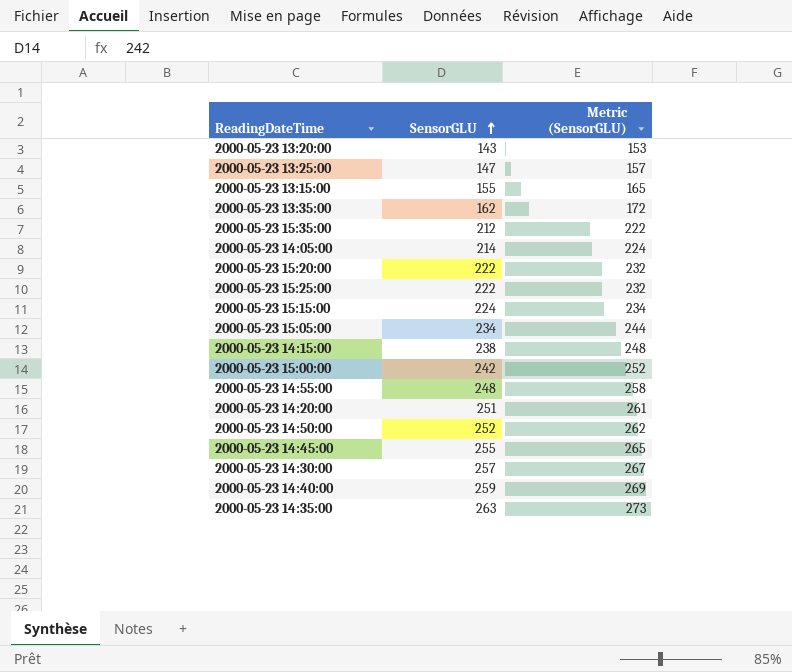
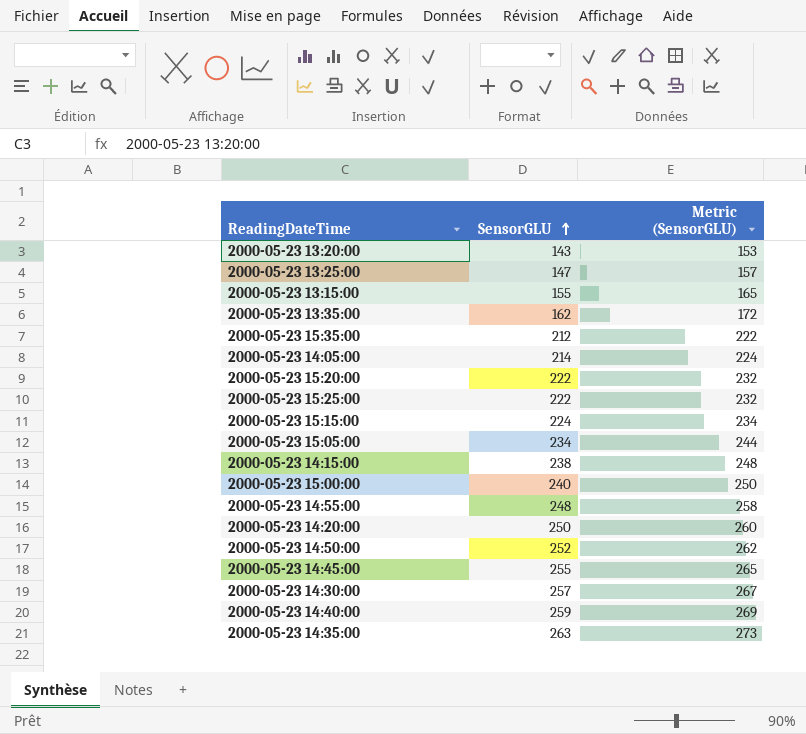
2000-05-23 15:00:00 | SensorGLU: 242 -> 240
2000-05-23 15:00:00 | Metric (SensorGLU): 252 -> 250
2000-05-23 14:20:00 | SensorGLU: 251 -> 250
2000-05-23 14:20:00 | Metric (SensorGLU): 261 -> 260

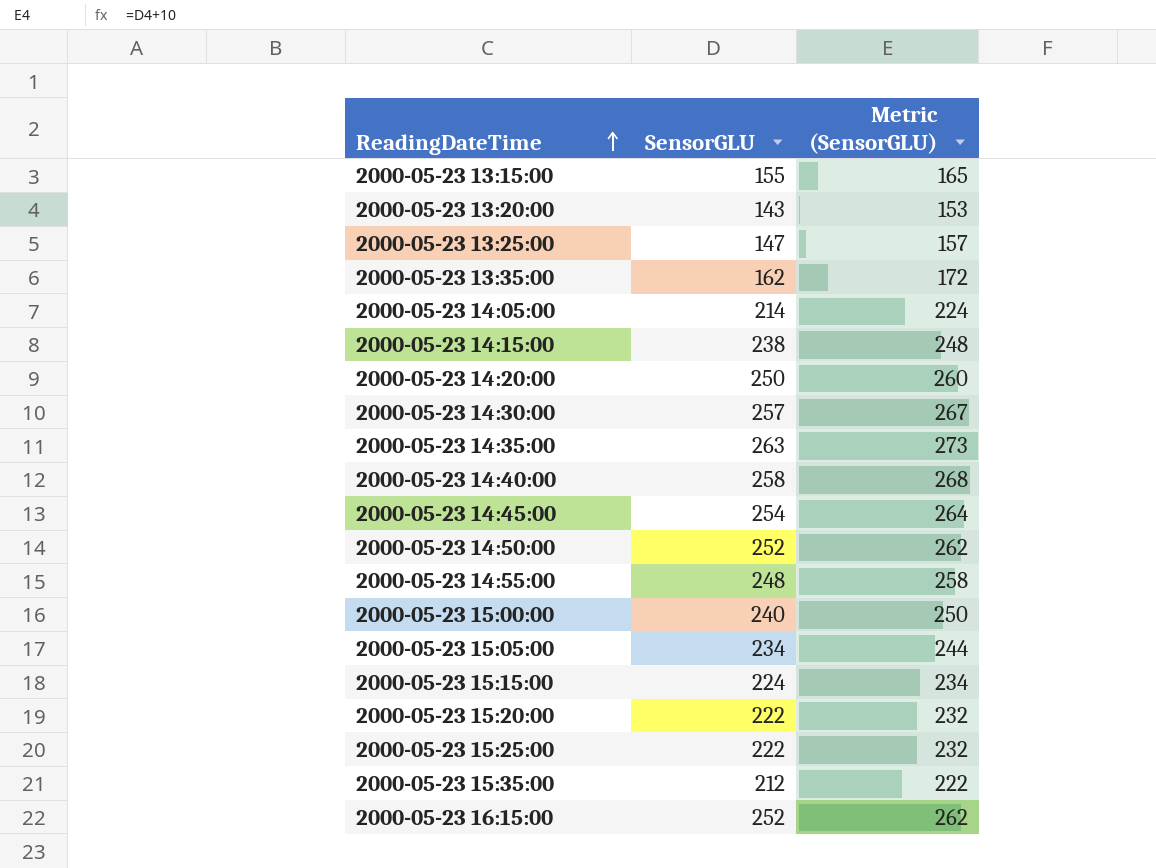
row order: SensorGLU ascending -> ReadingDateTime ascending
2000-05-23 14:40:00 | SensorGLU: 259 -> 258
2000-05-23 14:40:00 | Metric (SensorGLU): 269 -> 268
2000-05-23 14:45:00 | SensorGLU: 255 -> 254
2000-05-23 14:45:00 | Metric (SensorGLU): 265 -> 264
row 2000-05-23 16:15:00: none -> 252 | 262

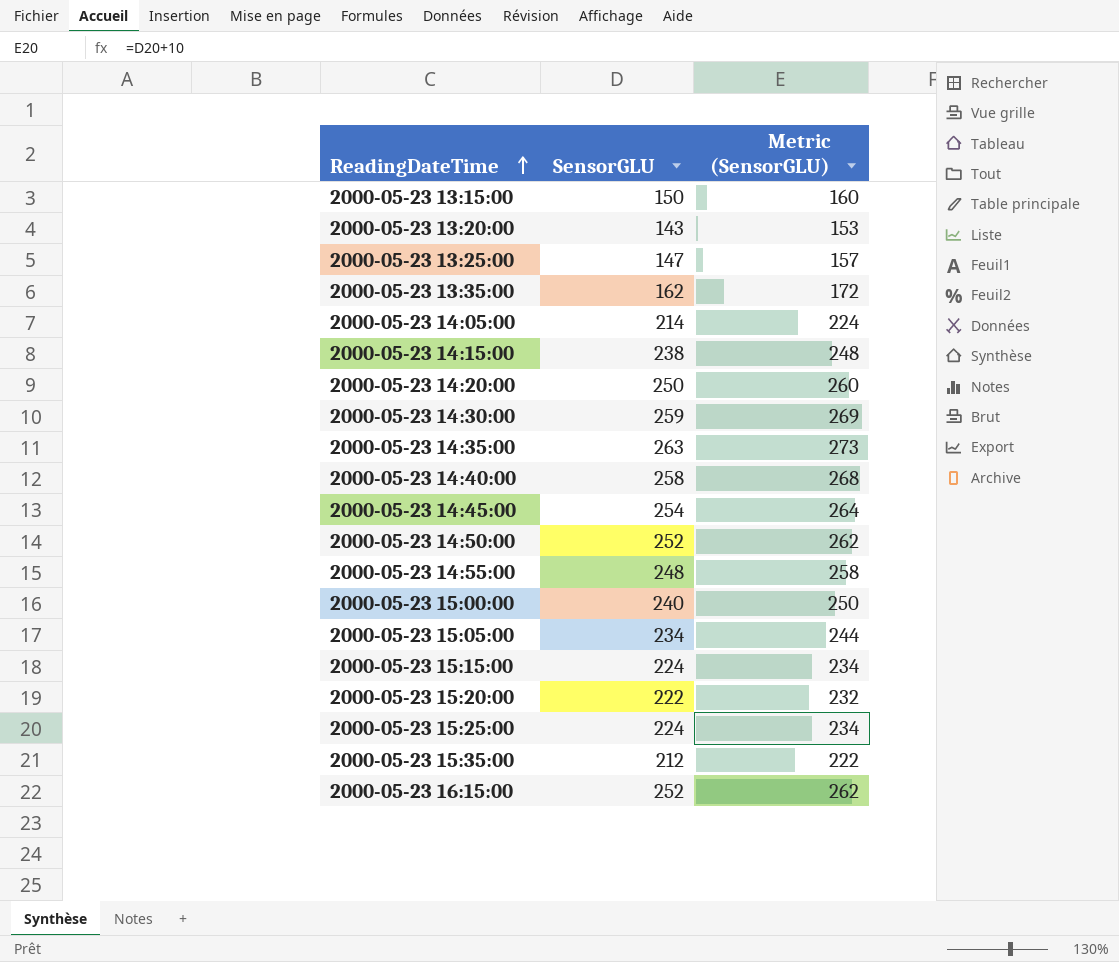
2000-05-23 13:15:00 | SensorGLU: 155 -> 150
2000-05-23 13:15:00 | Metric (SensorGLU): 165 -> 160
2000-05-23 14:30:00 | SensorGLU: 257 -> 259
2000-05-23 14:30:00 | Metric (SensorGLU): 267 -> 269
2000-05-23 15:25:00 | SensorGLU: 222 -> 224
2000-05-23 15:25:00 | Metric (SensorGLU): 232 -> 234

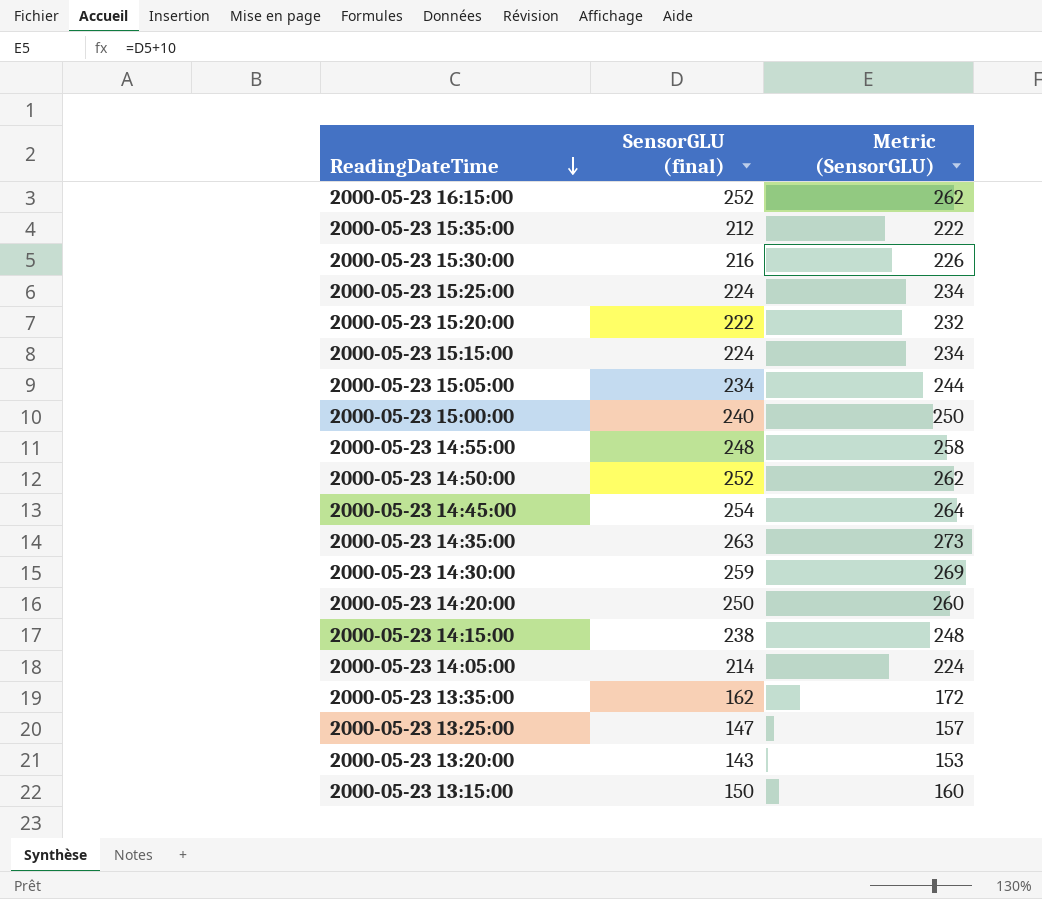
row order: ReadingDateTime ascending -> ReadingDateTime descending
column name: SensorGLU -> SensorGLU (final)
row 2000-05-23 14:40:00: 258 | 268 -> none
row 2000-05-23 15:30:00: none -> 216 | 226

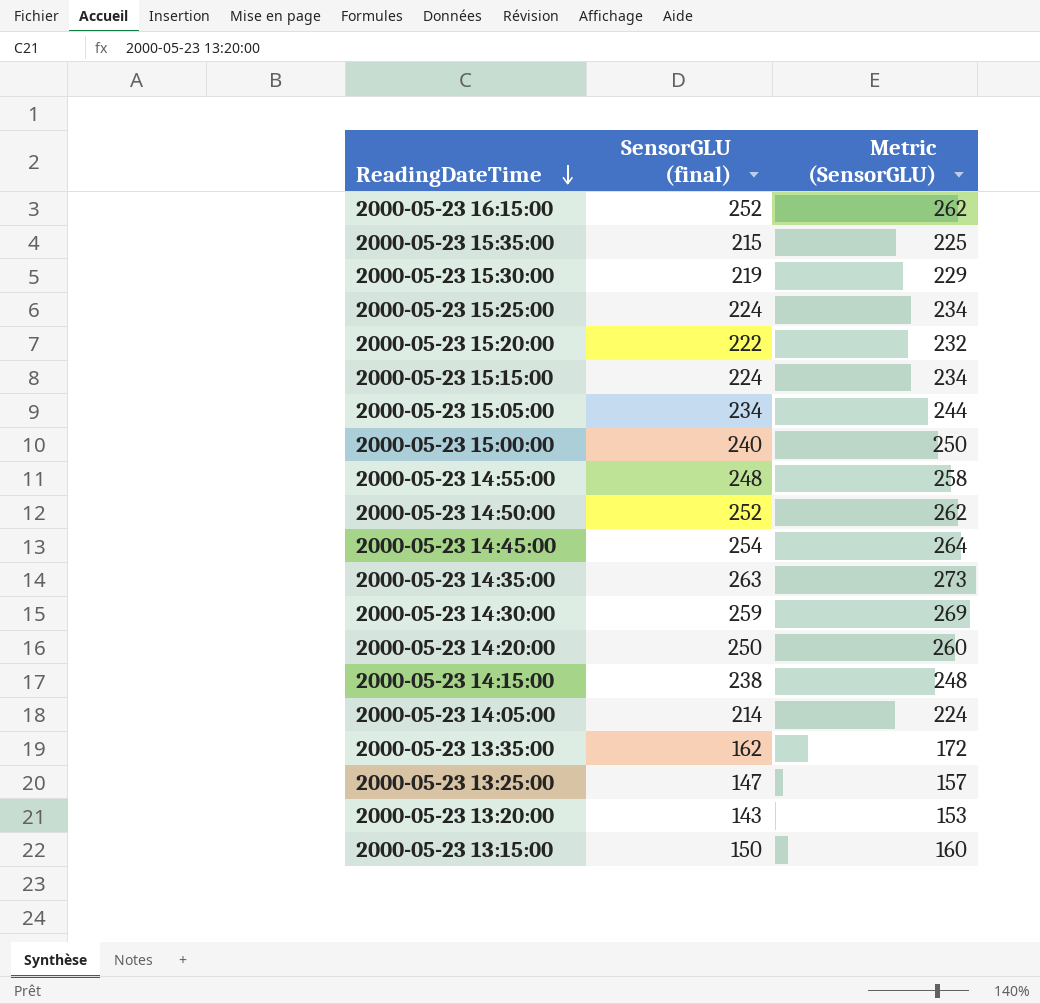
2000-05-23 15:35:00 | SensorGLU (final): 212 -> 215
2000-05-23 15:35:00 | Metric (SensorGLU): 222 -> 225
2000-05-23 15:30:00 | SensorGLU (final): 216 -> 219
2000-05-23 15:30:00 | Metric (SensorGLU): 226 -> 229

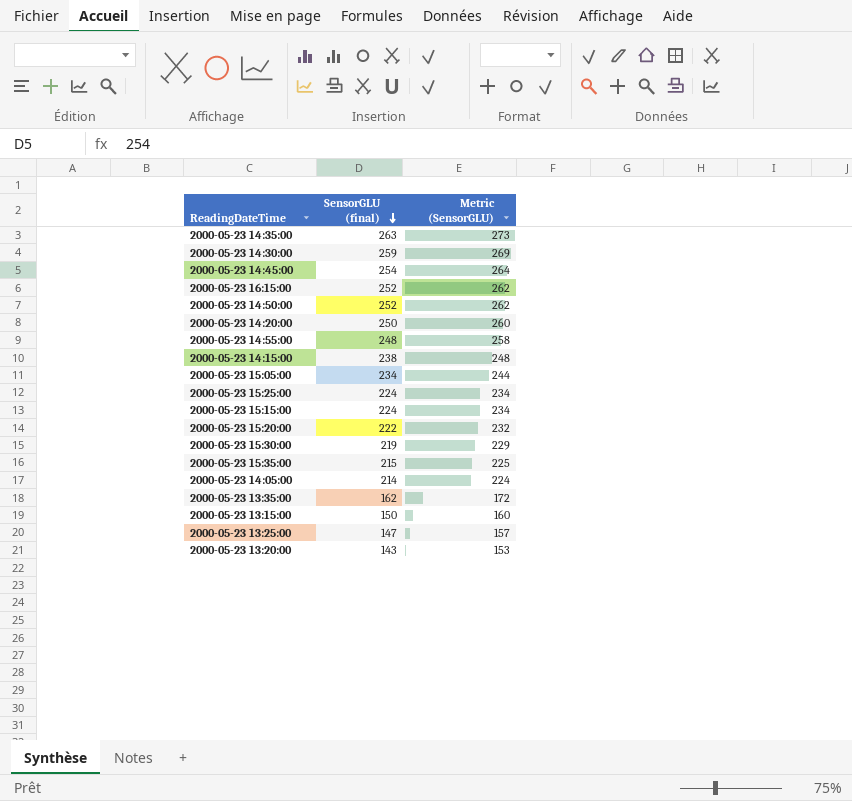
row order: ReadingDateTime descending -> SensorGLU (final) descending
row 2000-05-23 15:00:00: 240 | 250 -> none

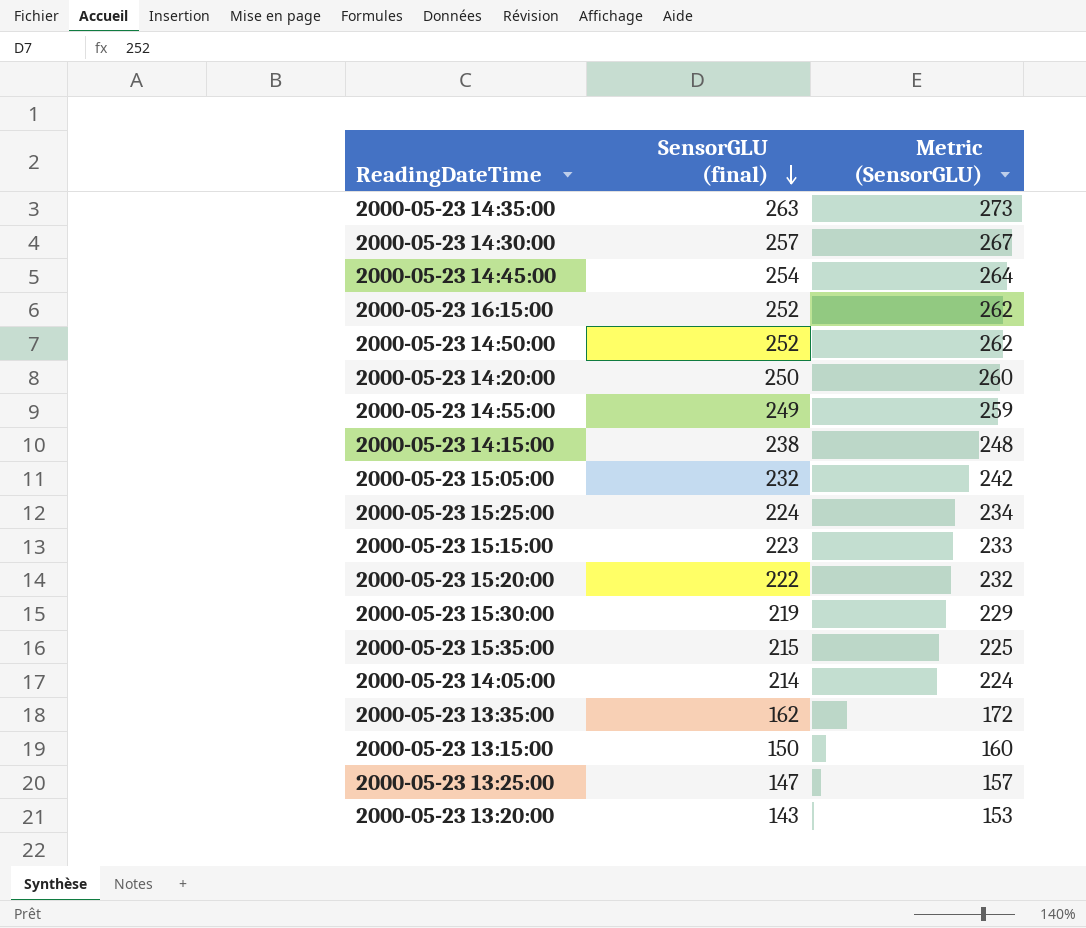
2000-05-23 14:30:00 | SensorGLU (final): 259 -> 257
2000-05-23 14:30:00 | Metric (SensorGLU): 269 -> 267
2000-05-23 14:55:00 | SensorGLU (final): 248 -> 249
2000-05-23 14:55:00 | Metric (SensorGLU): 258 -> 259
2000-05-23 15:05:00 | SensorGLU (final): 234 -> 232
2000-05-23 15:05:00 | Metric (SensorGLU): 244 -> 242
2000-05-23 15:15:00 | SensorGLU (final): 224 -> 223
2000-05-23 15:15:00 | Metric (SensorGLU): 234 -> 233

